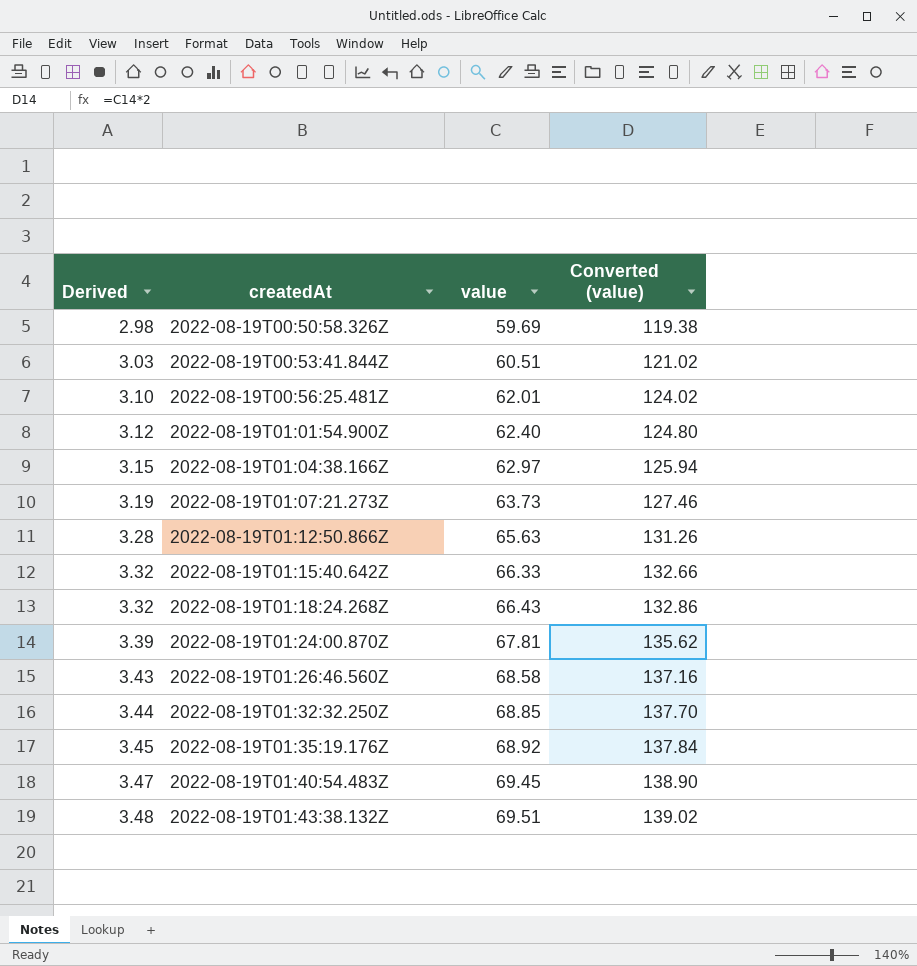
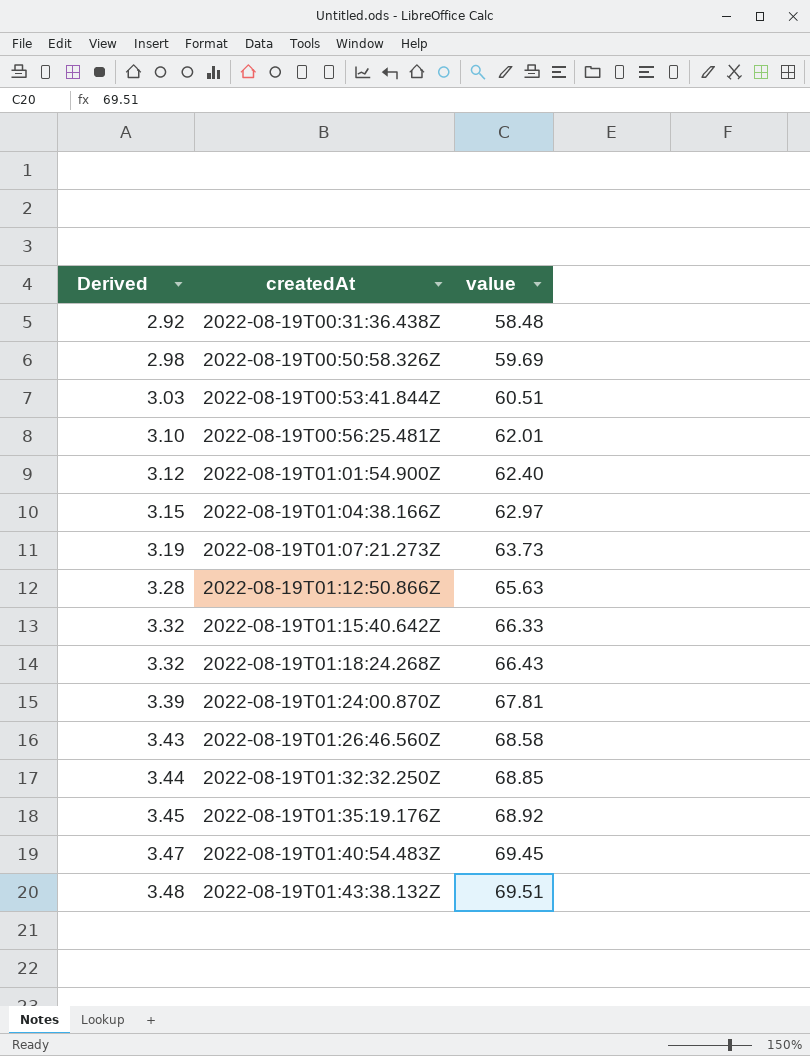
column Converted (value) | formula: [value] * 2 -> none
row 2022-08-19T00:31:36.438Z: none -> 2.92 | 58.48

